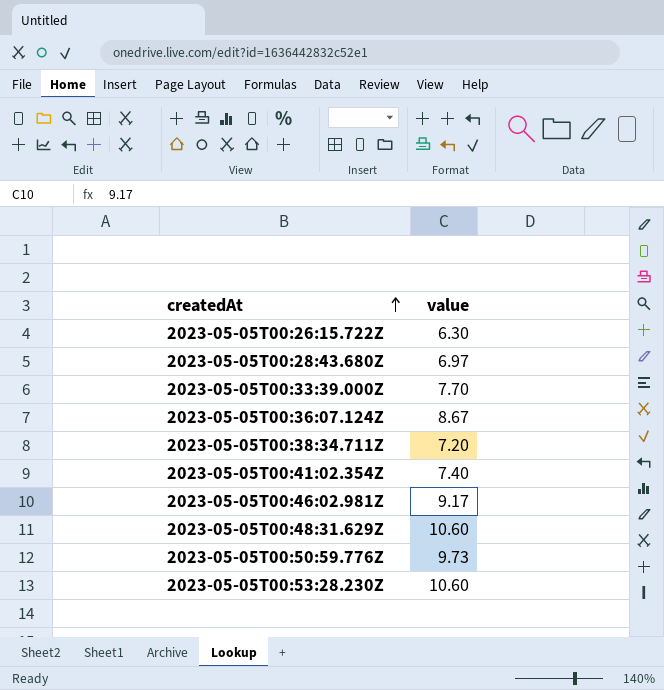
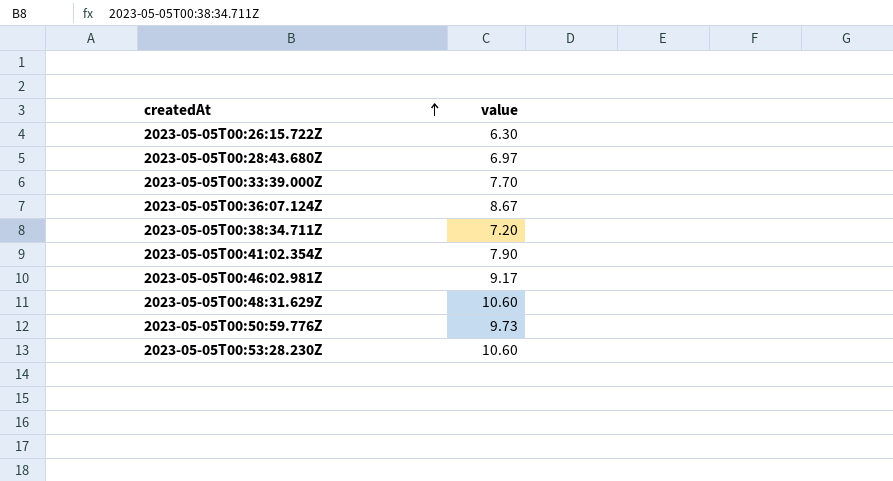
2023-05-05T00:41:02.354Z | value: 7.40 -> 7.90

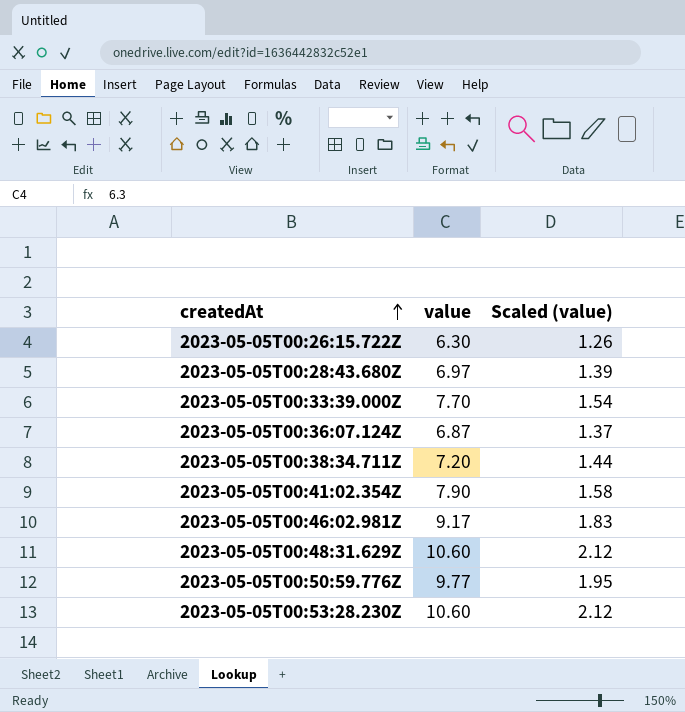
column Scaled (value) | formula: none -> [value] * 0.2
2023-05-05T00:36:07.124Z | value: 8.67 -> 6.87
2023-05-05T00:50:59.776Z | value: 9.73 -> 9.77

